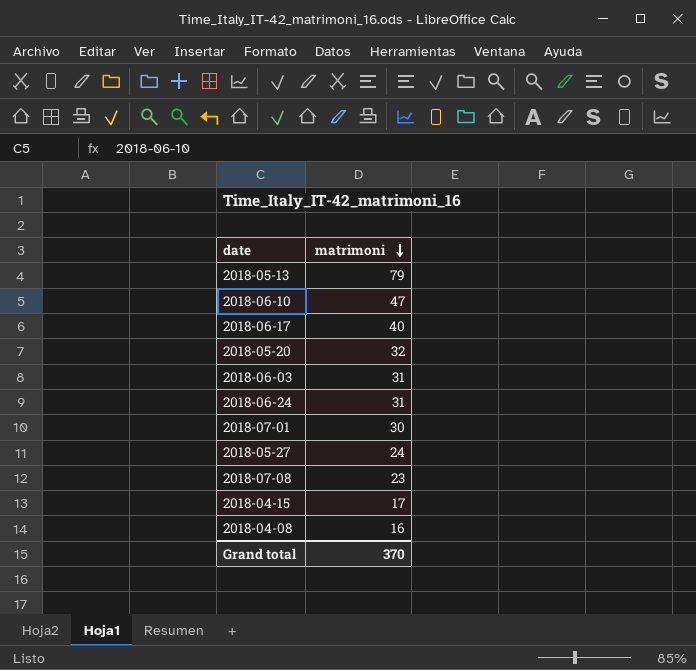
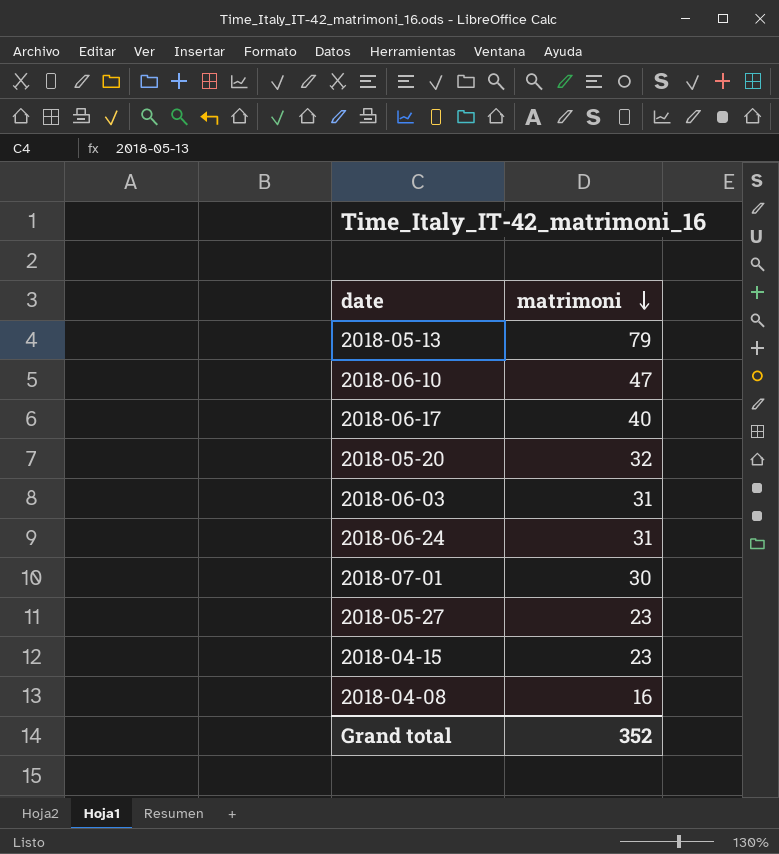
row 2018-07-08: 23 -> none
2018-05-27 | matrimoni: 24 -> 23
2018-04-15 | matrimoni: 17 -> 23
Grand total | matrimoni: 370 -> 352

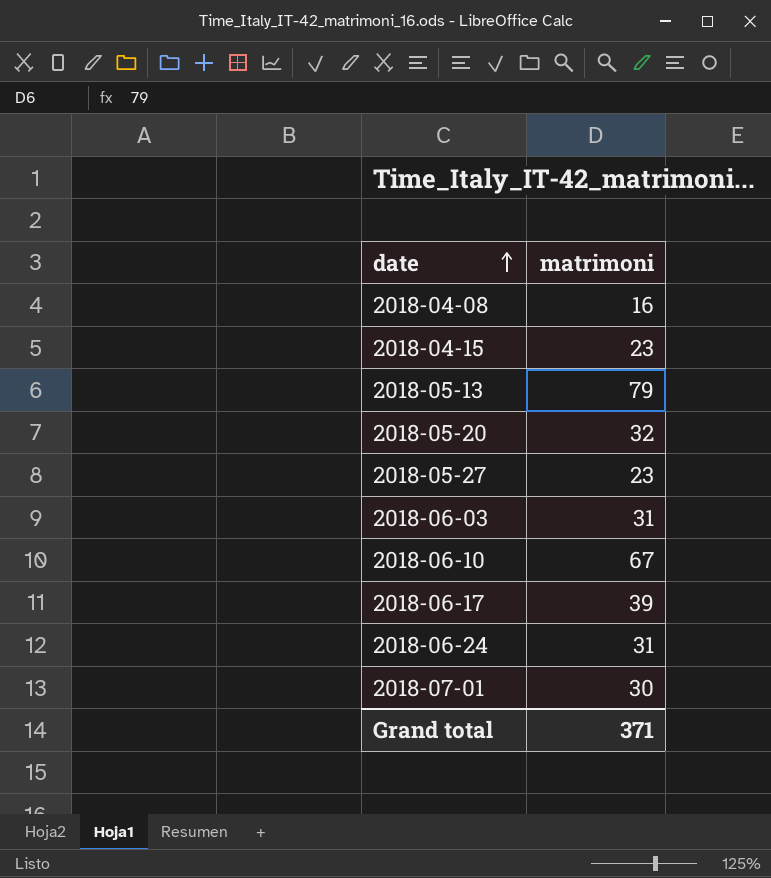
row order: matrimoni descending -> date ascending
2018-06-10 | matrimoni: 47 -> 67
2018-06-17 | matrimoni: 40 -> 39
Grand total | matrimoni: 352 -> 371

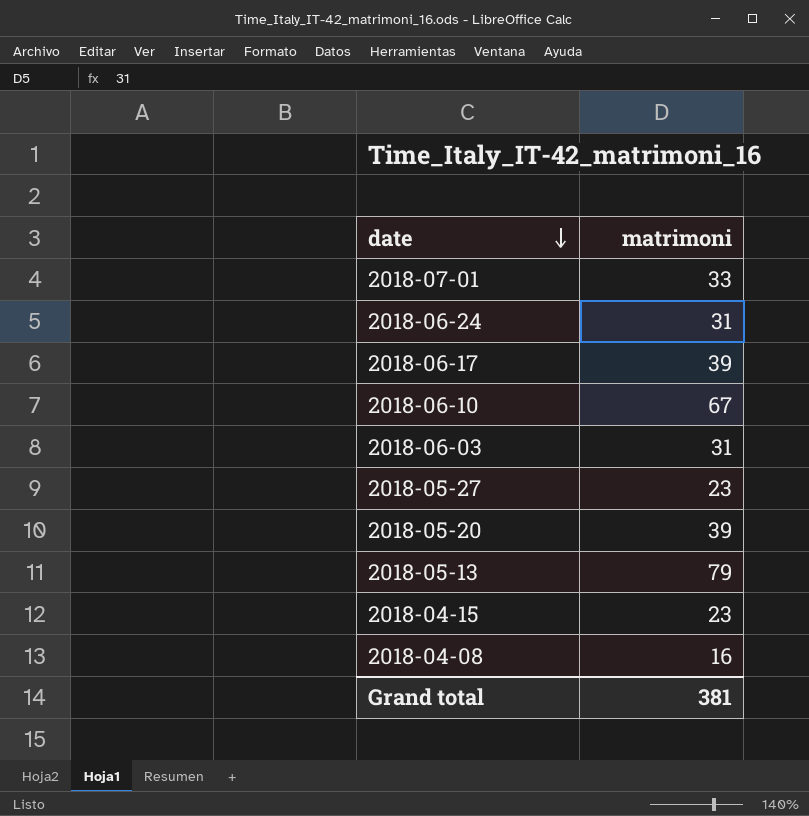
row order: date ascending -> date descending
2018-07-01 | matrimoni: 30 -> 33
2018-05-20 | matrimoni: 32 -> 39
Grand total | matrimoni: 371 -> 381

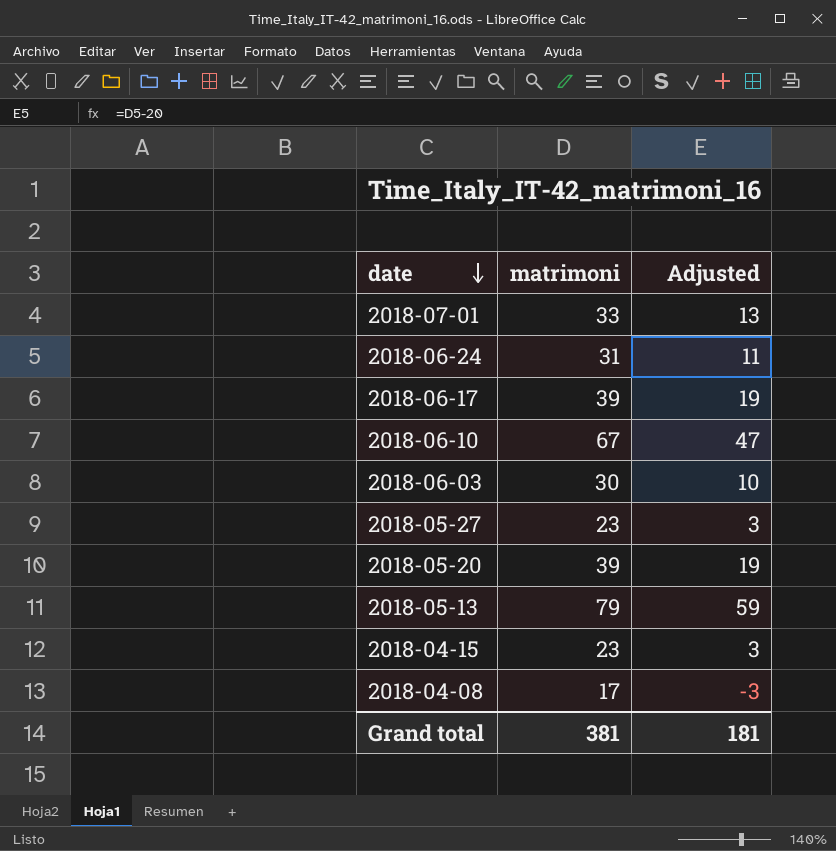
column Adjusted | formula: none -> [matrimoni] - 20
2018-06-03 | matrimoni: 31 -> 30
2018-04-08 | matrimoni: 16 -> 17

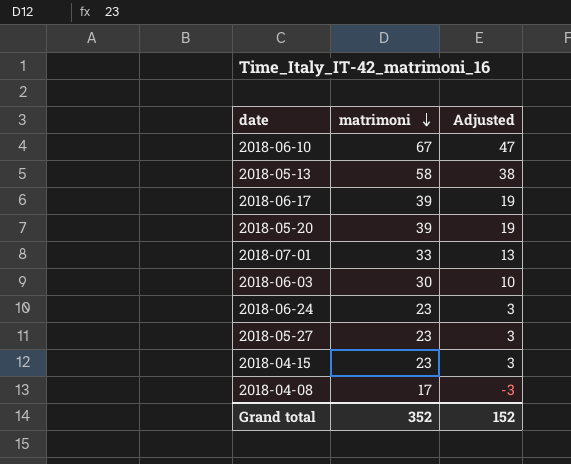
row order: date descending -> matrimoni descending
2018-05-13 | matrimoni: 79 -> 58
2018-05-13 | Adjusted: 59 -> 38
2018-06-24 | matrimoni: 31 -> 23
2018-06-24 | Adjusted: 11 -> 3
Grand total | matrimoni: 381 -> 352
Grand total | Adjusted: 181 -> 152

